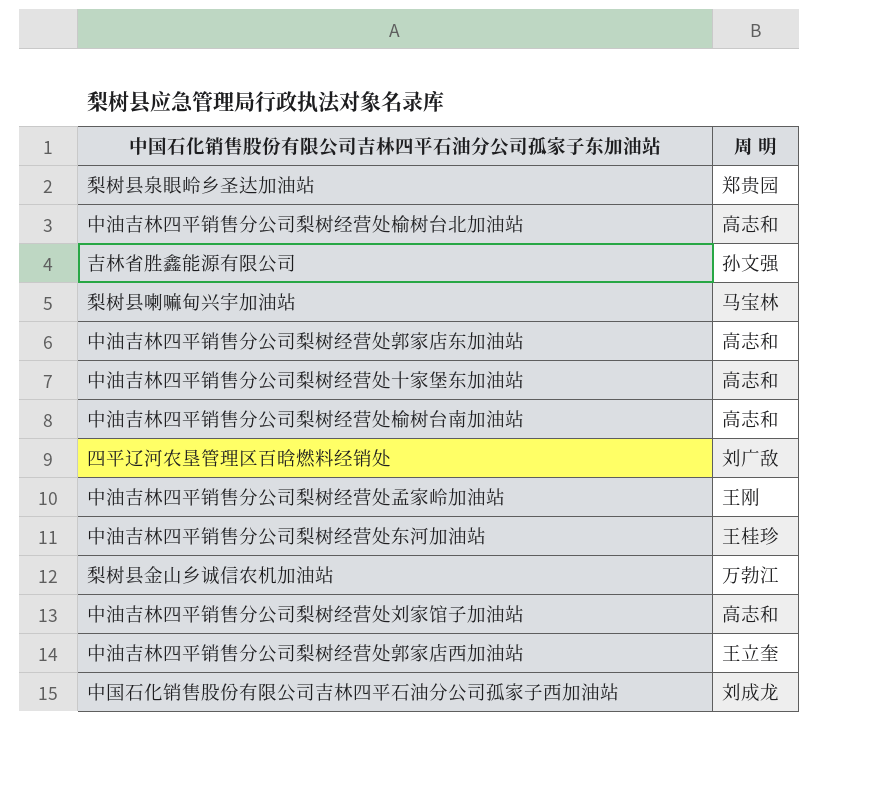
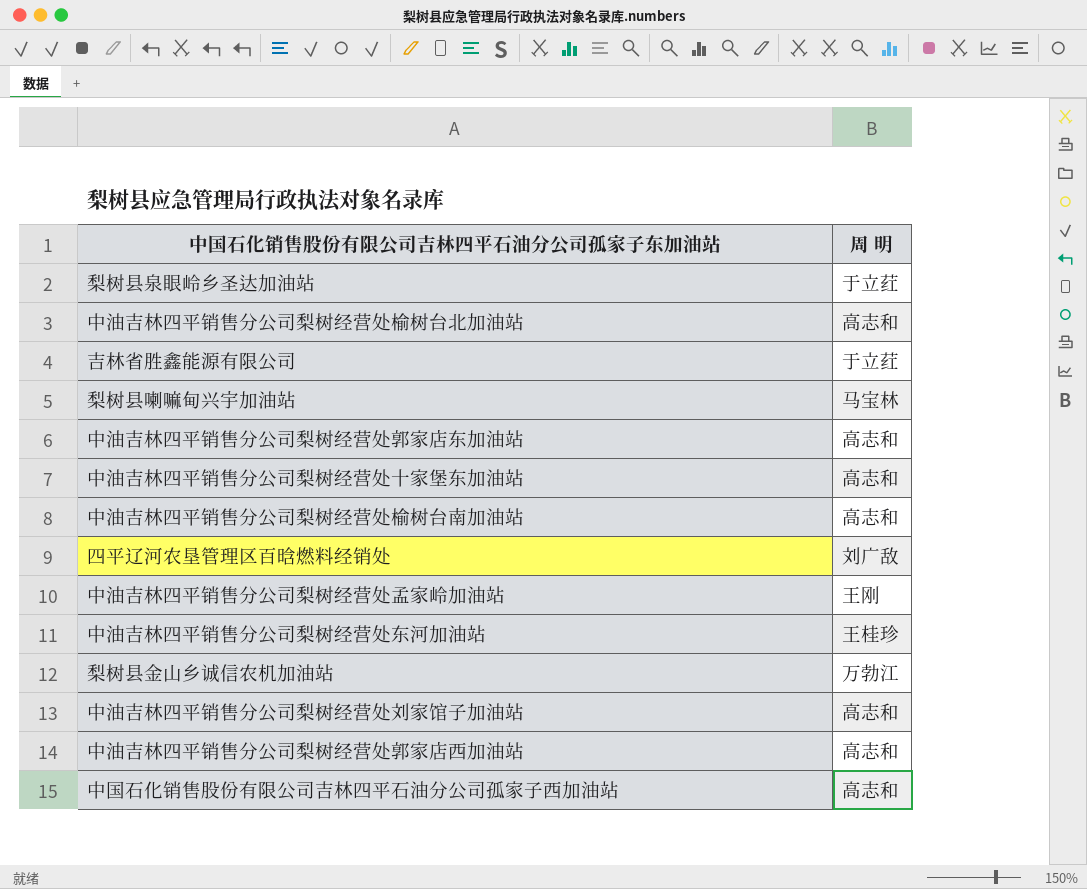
梨树县泉眼岭乡圣达加油站 | 周 明: 郑贵园 -> 于立荭
吉林省胜鑫能源有限公司 | 周 明: 孙文强 -> 于立荭
中油吉林四平销售分公司梨树经营处郭家店西加油站 | 周 明: 王立奎 -> 高志和
中国石化销售股份有限公司吉林四平石油分公司孤家子西加油站 | 周 明: 刘成龙 -> 高志和

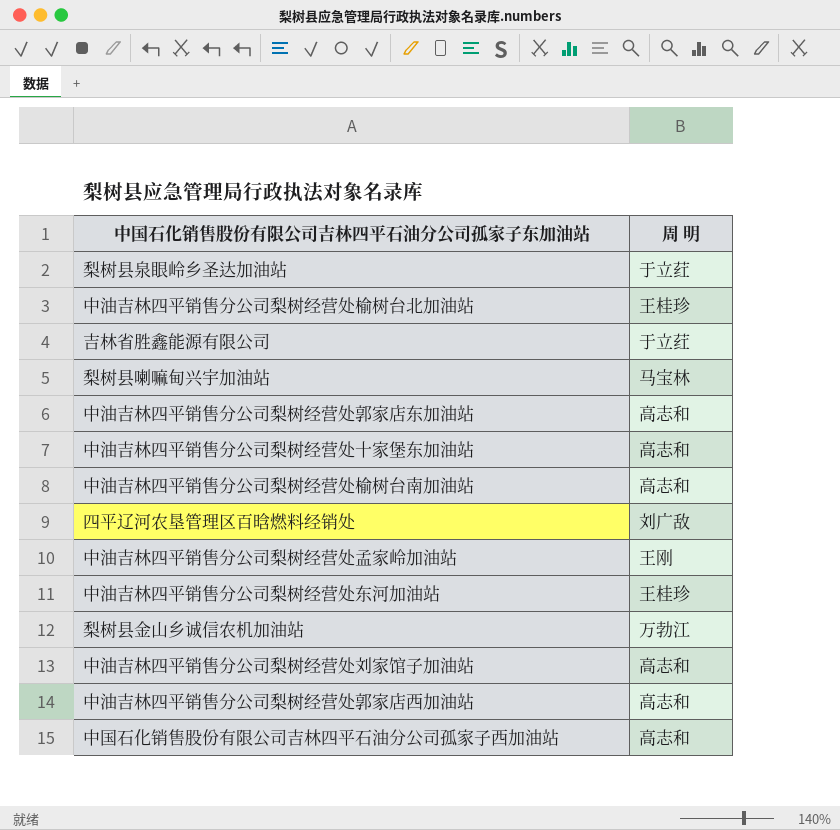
中油吉林四平销售分公司梨树经营处榆树台北加油站 | 周 明: 高志和 -> 王桂珍

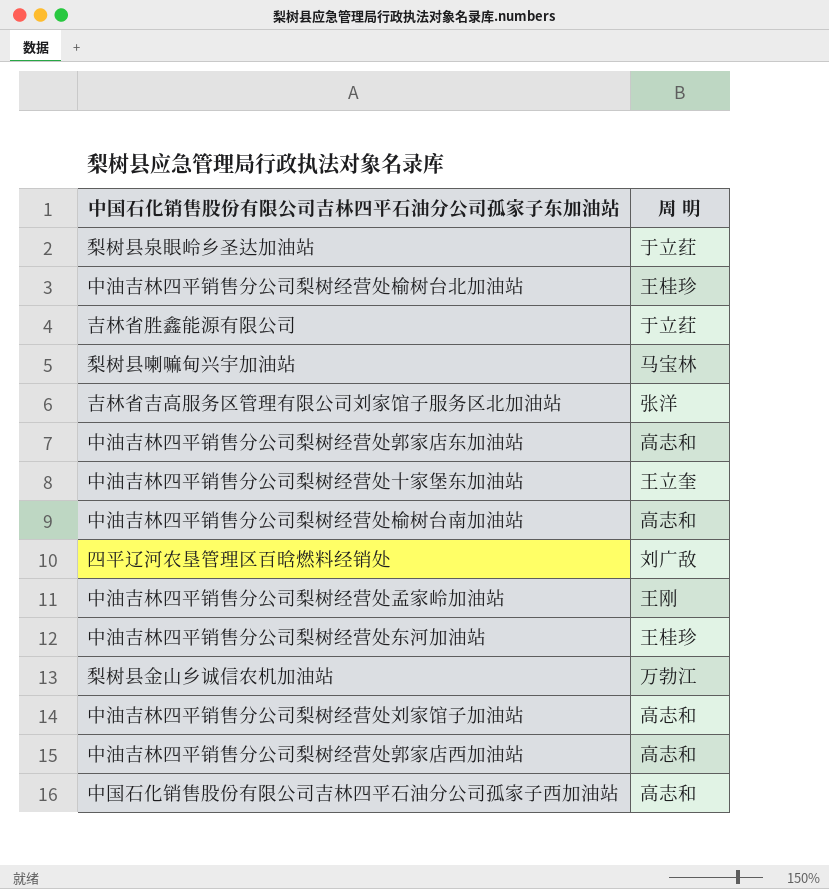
row 吉林省吉高服务区管理有限公司刘家馆子服务区北加油站: none -> 张洋
中油吉林四平销售分公司梨树经营处十家堡东加油站 | 周 明: 高志和 -> 王立奎

